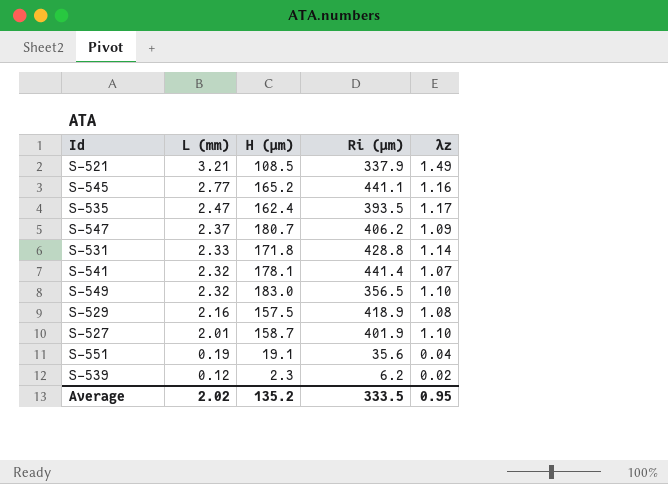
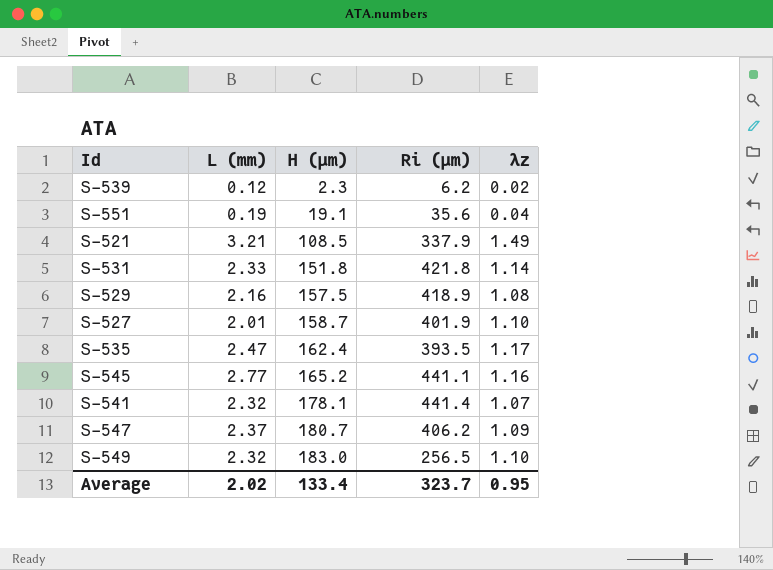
row order: L (mm) descending -> H (μm) ascending
S-531 | H (μm): 171.8 -> 151.8
S-531 | Ri (μm): 428.8 -> 421.8
S-549 | Ri (μm): 356.5 -> 256.5
Average | H (μm): 135.2 -> 133.4
Average | Ri (μm): 333.5 -> 323.7

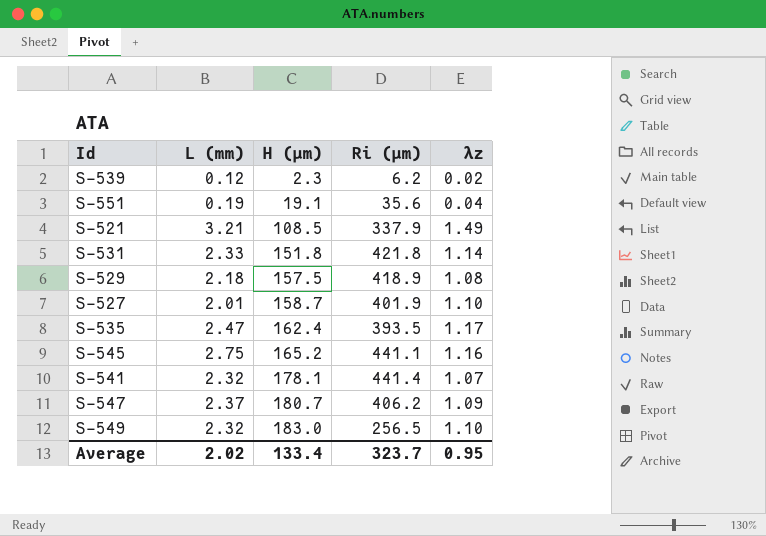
S-529 | L (mm): 2.16 -> 2.18
S-545 | L (mm): 2.77 -> 2.75

